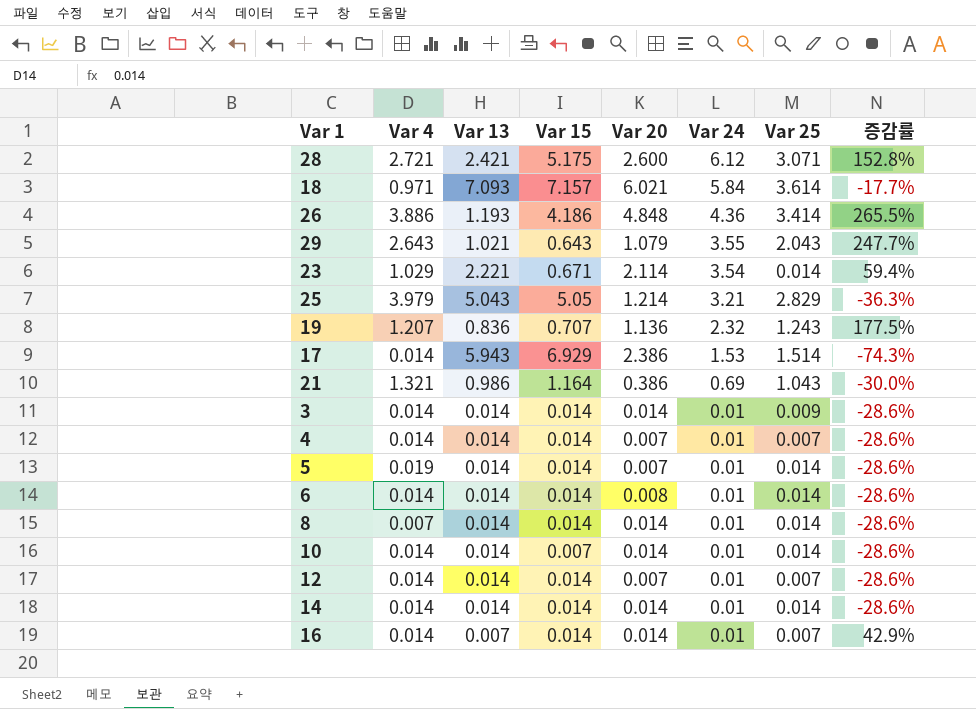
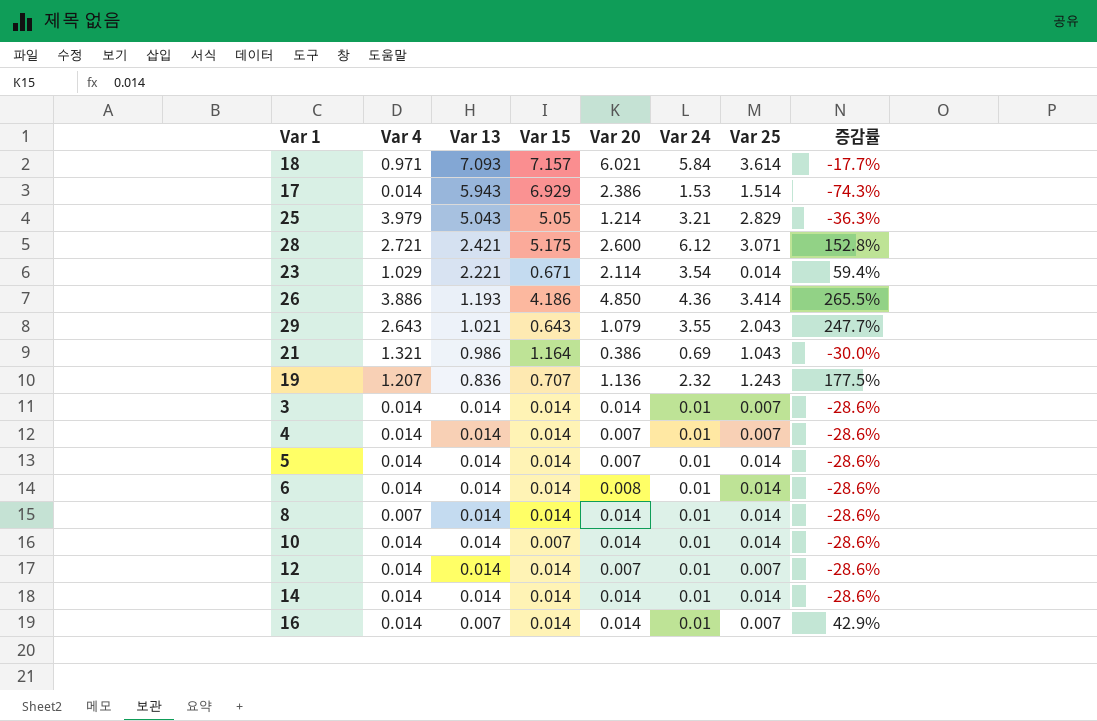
row order: Var 24 descending -> Var 13 descending
26 | Var 20: 4.848 -> 4.850
3 | Var 25: 0.009 -> 0.007
5 | Var 4: 0.019 -> 0.014

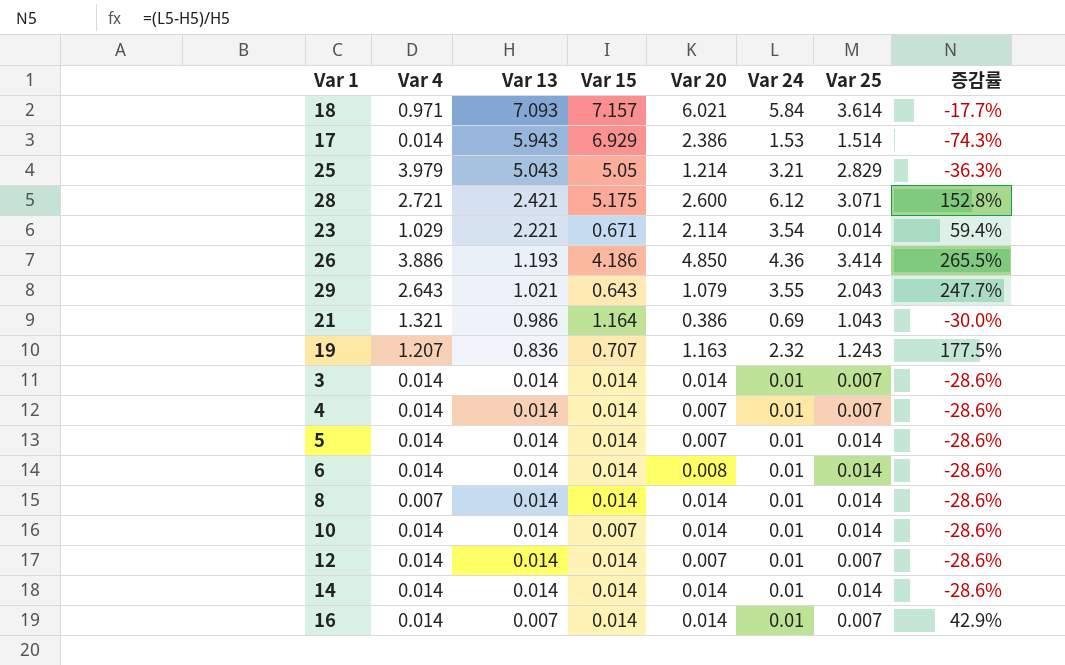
19 | Var 20: 1.136 -> 1.163

